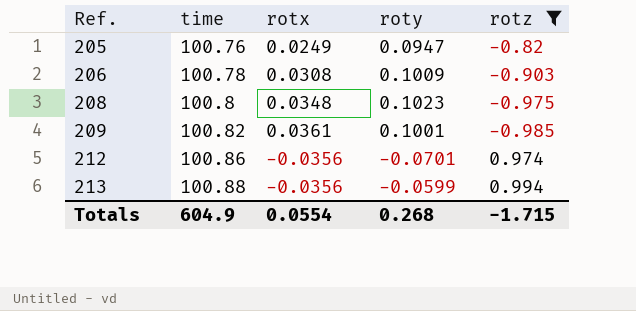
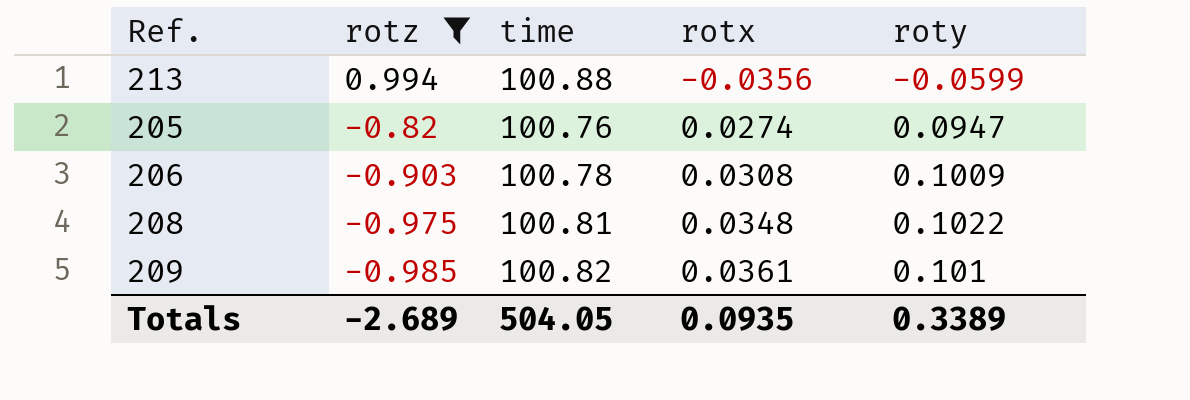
row order: Ref. ascending -> rotz descending
column rotz | position: 5 -> 2
row 212: 100.86 | -0.0356 | -0.0701 | 0.974 -> none
205 | rotx: 0.0249 -> 0.0274
208 | time: 100.8 -> 100.81
208 | roty: 0.1023 -> 0.1022
209 | roty: 0.1001 -> 0.101
Totals | rotz: -1.715 -> -2.689
Totals | time: 604.9 -> 504.05
Totals | rotx: 0.0554 -> 0.0935
Totals | roty: 0.268 -> 0.3389

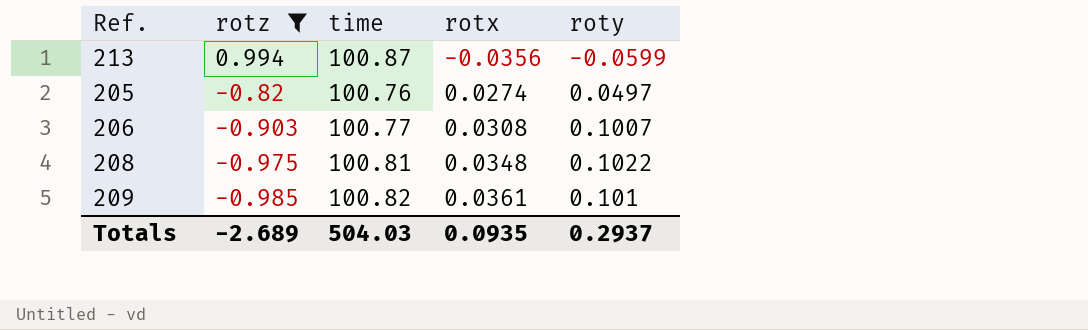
213 | time: 100.88 -> 100.87
205 | roty: 0.0947 -> 0.0497
206 | time: 100.78 -> 100.77
206 | roty: 0.1009 -> 0.1007
Totals | time: 504.05 -> 504.03
Totals | roty: 0.3389 -> 0.2937

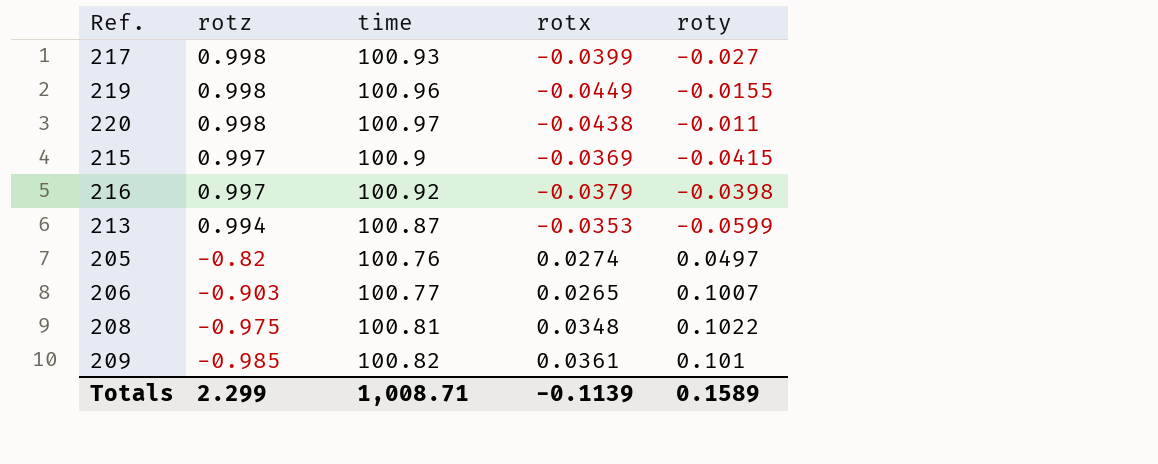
filter: rotz <= 0.994 -> none
213 | rotx: -0.0356 -> -0.0353
206 | rotx: 0.0308 -> 0.0265
Totals | rotz: -2.689 -> 2.299
Totals | time: 504.03 -> 1,008.71
Totals | rotx: 0.0935 -> -0.1139
Totals | roty: 0.2937 -> 0.1589

